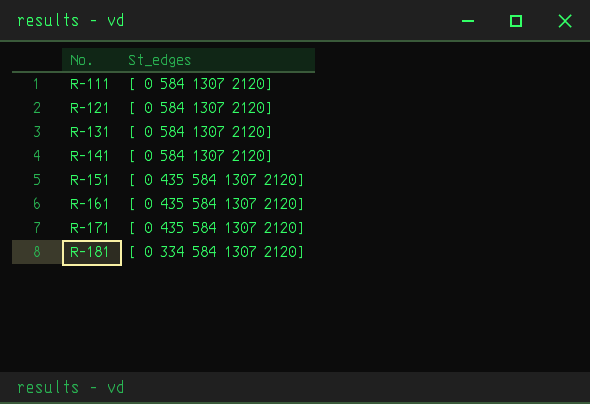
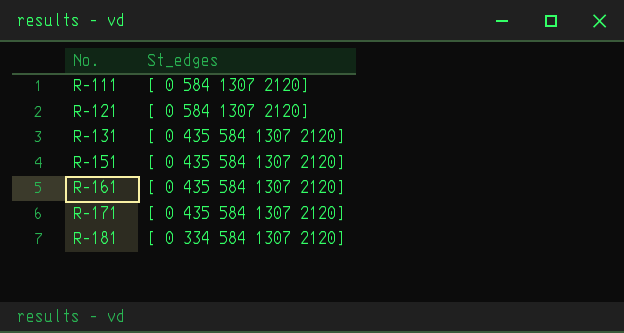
row R-141: [ 0 584 1307 2120] -> none
R-131 | St_edges: [ 0 584 1307 2120] -> [ 0 435 584 1307 2120]

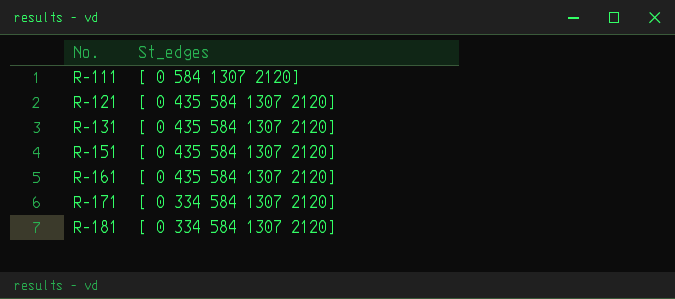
R-121 | St_edges: [ 0 584 1307 2120] -> [ 0 435 584 1307 2120]
R-171 | St_edges: [ 0 435 584 1307 2120] -> [ 0 334 584 1307 2120]

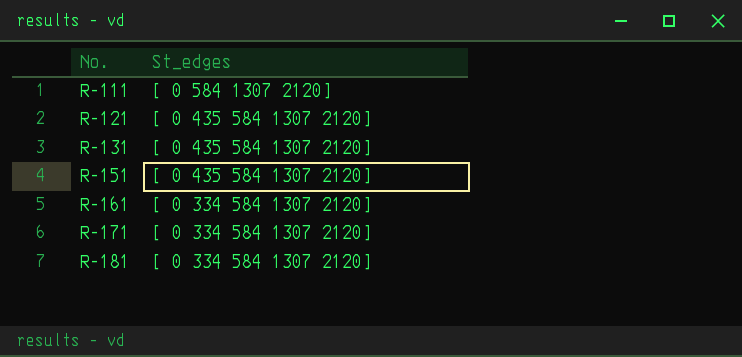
R-161 | St_edges: [ 0 435 584 1307 2120] -> [ 0 334 584 1307 2120]

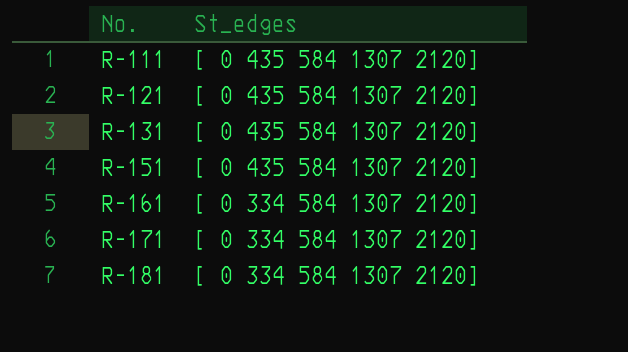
R-111 | St_edges: [ 0 584 1307 2120] -> [ 0 435 584 1307 2120]

